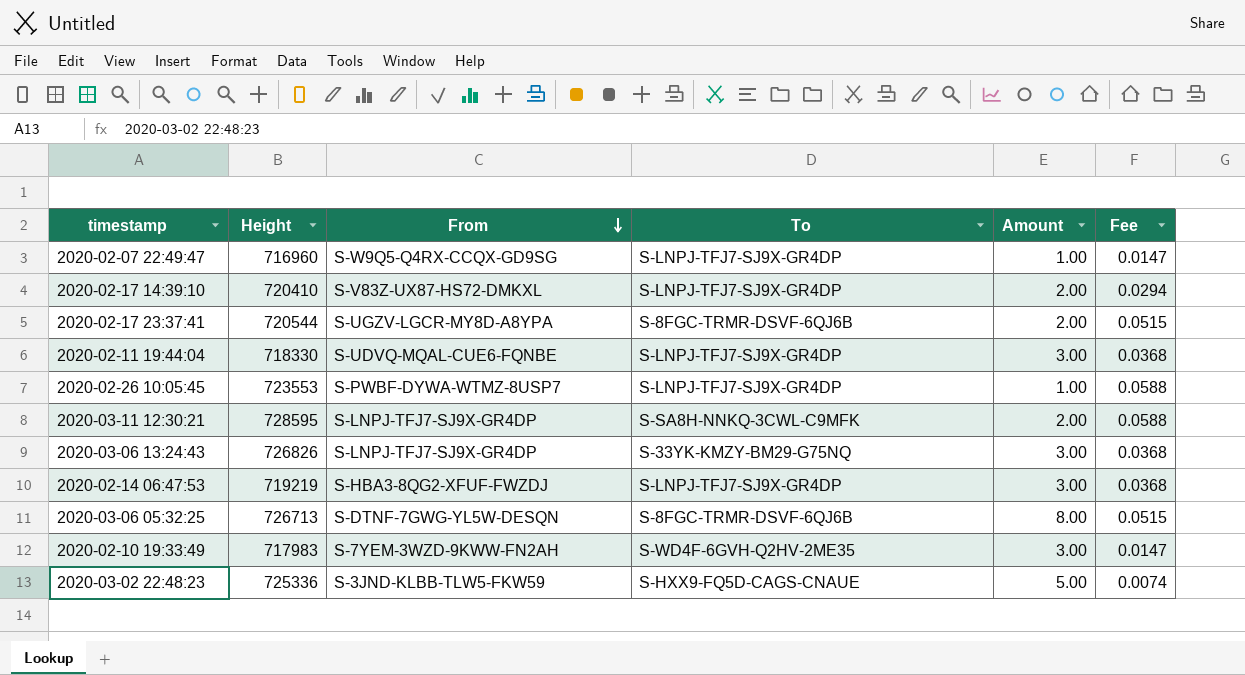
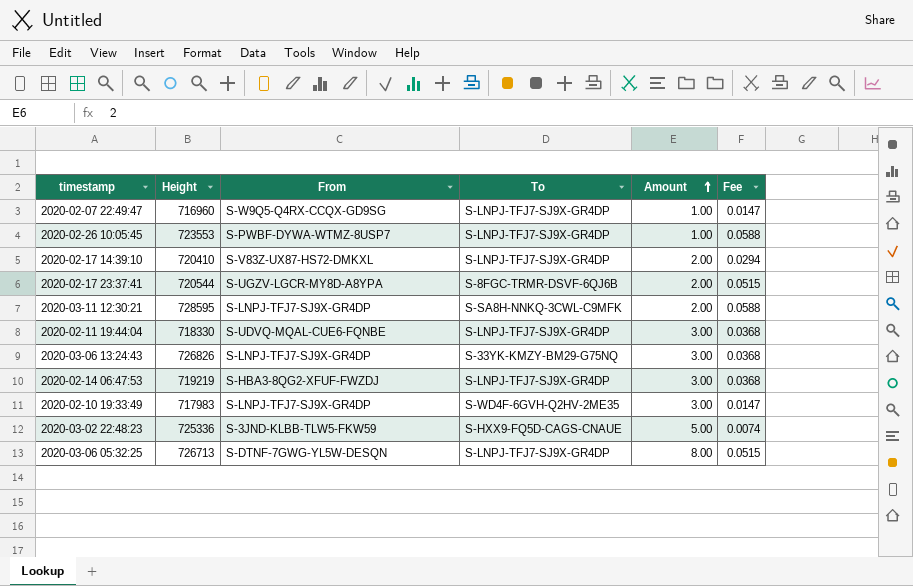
row order: From descending -> Amount ascending
2020-02-10 19:33:49 | From: S-7YEM-3WZD-9KWW-FN2AH -> S-LNPJ-TFJ7-SJ9X-GR4DP
2020-03-06 05:32:25 | To: S-8FGC-TRMR-DSVF-6QJ6B -> S-LNPJ-TFJ7-SJ9X-GR4DP

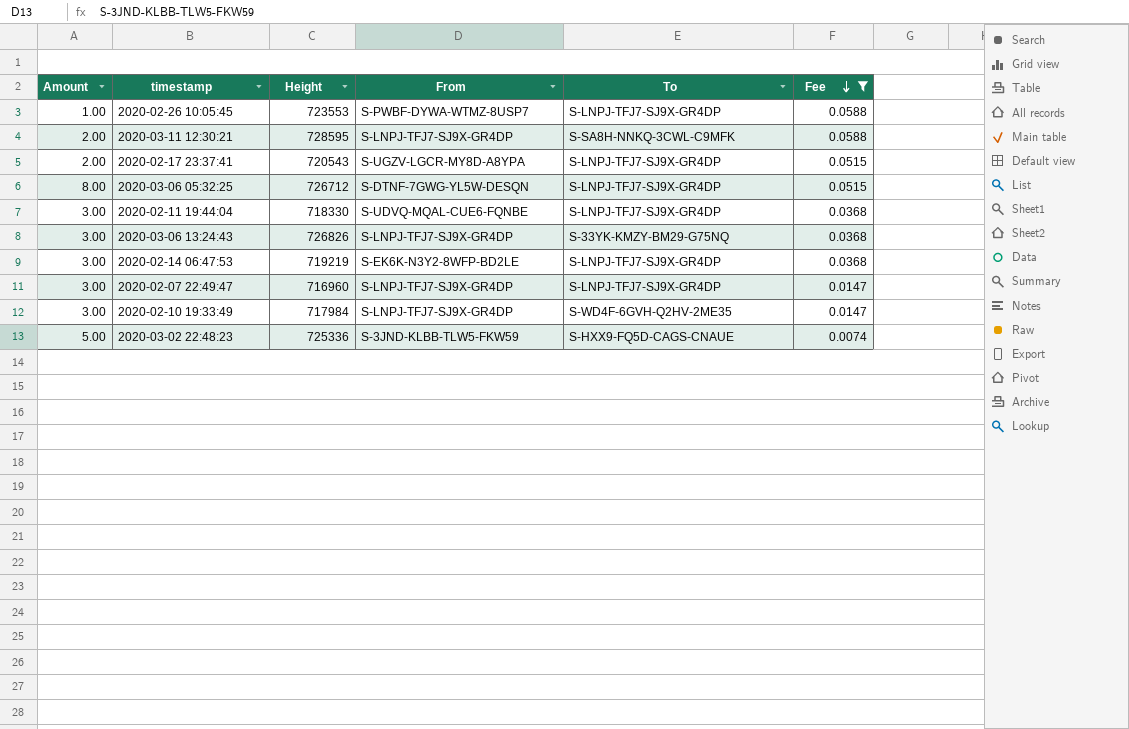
filter: none -> Fee != 0.0294
row order: Amount ascending -> Fee descending
column Amount | position: 5 -> 1
2020-02-17 23:37:41 | Height: 720544 -> 720543
2020-02-17 23:37:41 | To: S-8FGC-TRMR-DSVF-6QJ6B -> S-LNPJ-TFJ7-SJ9X-GR4DP
2020-03-06 05:32:25 | Height: 726713 -> 726712
2020-02-14 06:47:53 | From: S-HBA3-8QG2-XFUF-FWZDJ -> S-EK6K-N3Y2-8WFP-BD2LE
2020-02-07 22:49:47 | Amount: 1.00 -> 3.00
2020-02-07 22:49:47 | From: S-W9Q5-Q4RX-CCQX-GD9SG -> S-LNPJ-TFJ7-SJ9X-GR4DP
2020-02-10 19:33:49 | Height: 717983 -> 717984

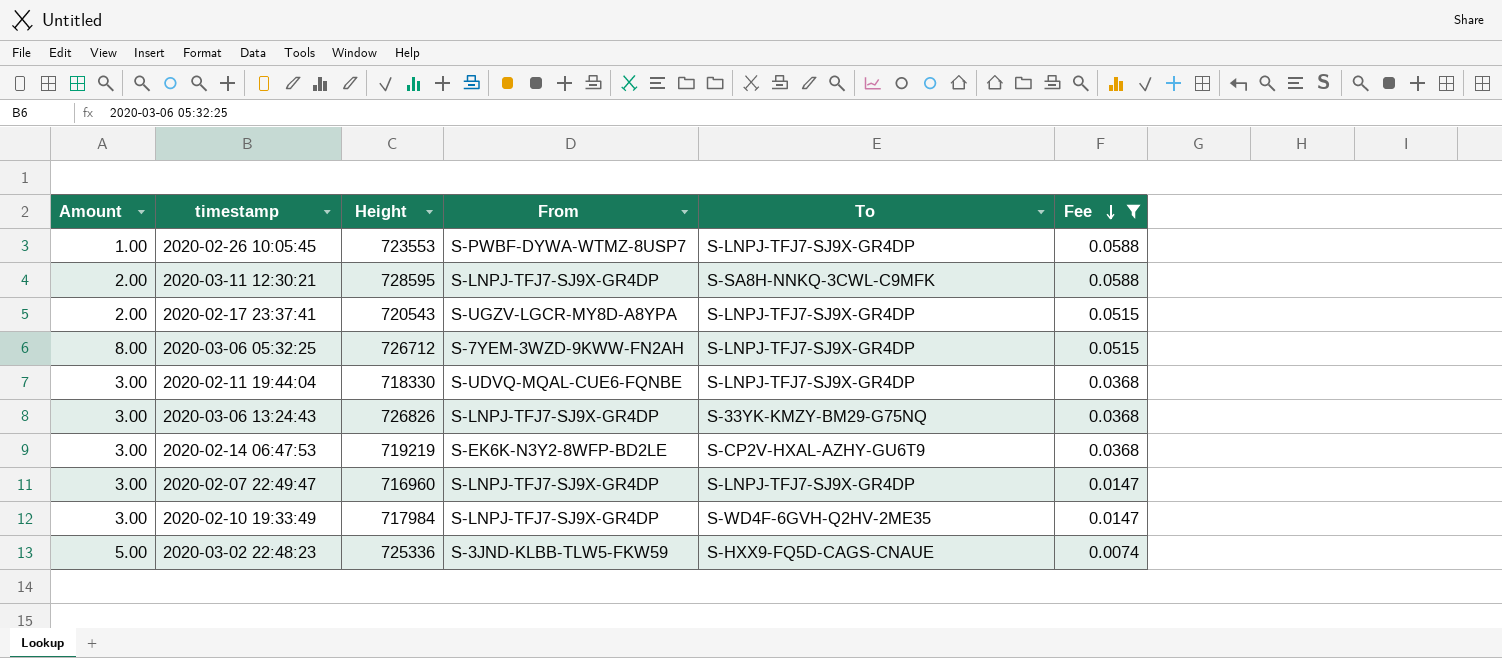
2020-03-06 05:32:25 | From: S-DTNF-7GWG-YL5W-DESQN -> S-7YEM-3WZD-9KWW-FN2AH
2020-02-14 06:47:53 | To: S-LNPJ-TFJ7-SJ9X-GR4DP -> S-CP2V-HXAL-AZHY-GU6T9

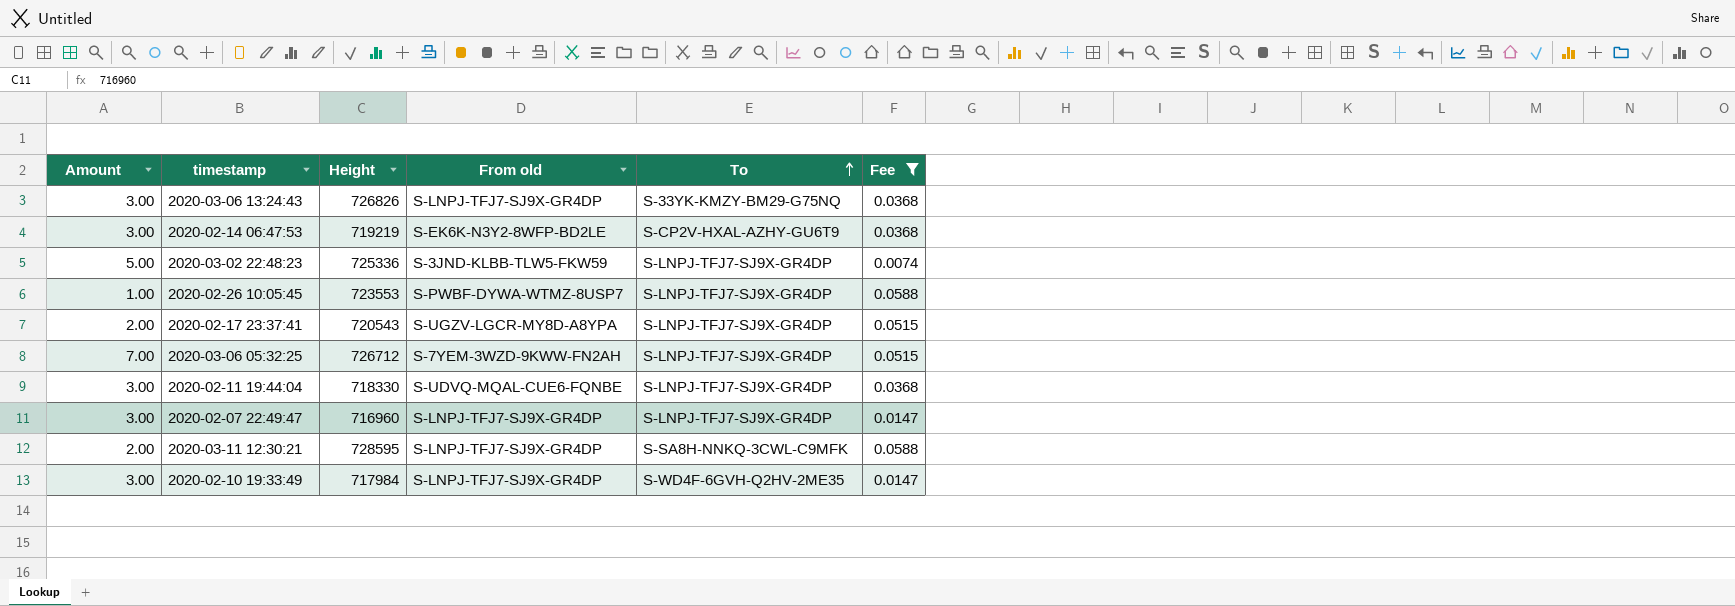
row order: Fee descending -> To ascending
column name: From -> From old
2020-03-02 22:48:23 | To: S-HXX9-FQ5D-CAGS-CNAUE -> S-LNPJ-TFJ7-SJ9X-GR4DP
2020-03-06 05:32:25 | Amount: 8.00 -> 7.00

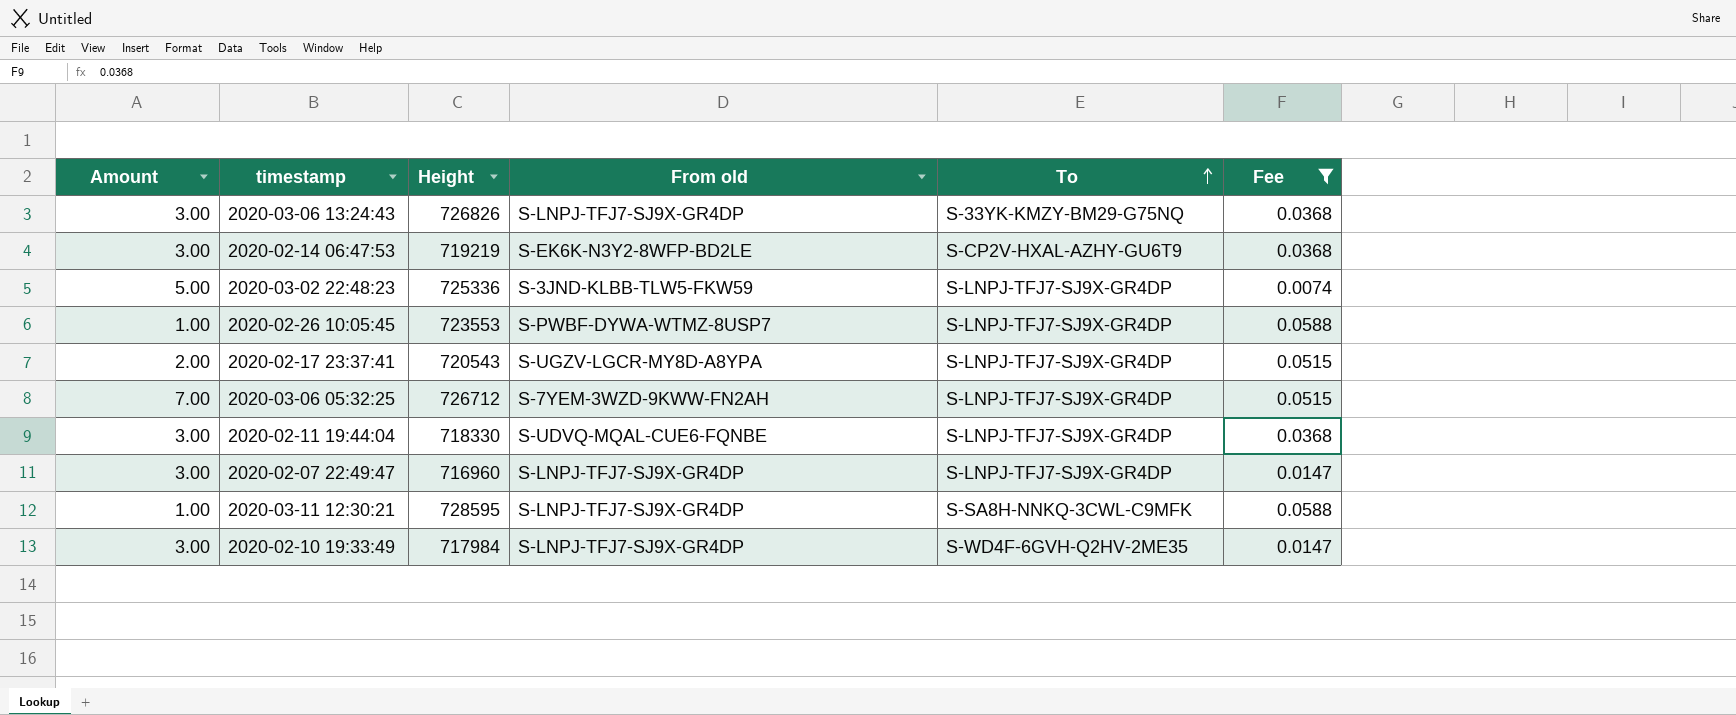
2020-03-11 12:30:21 | Amount: 2.00 -> 1.00

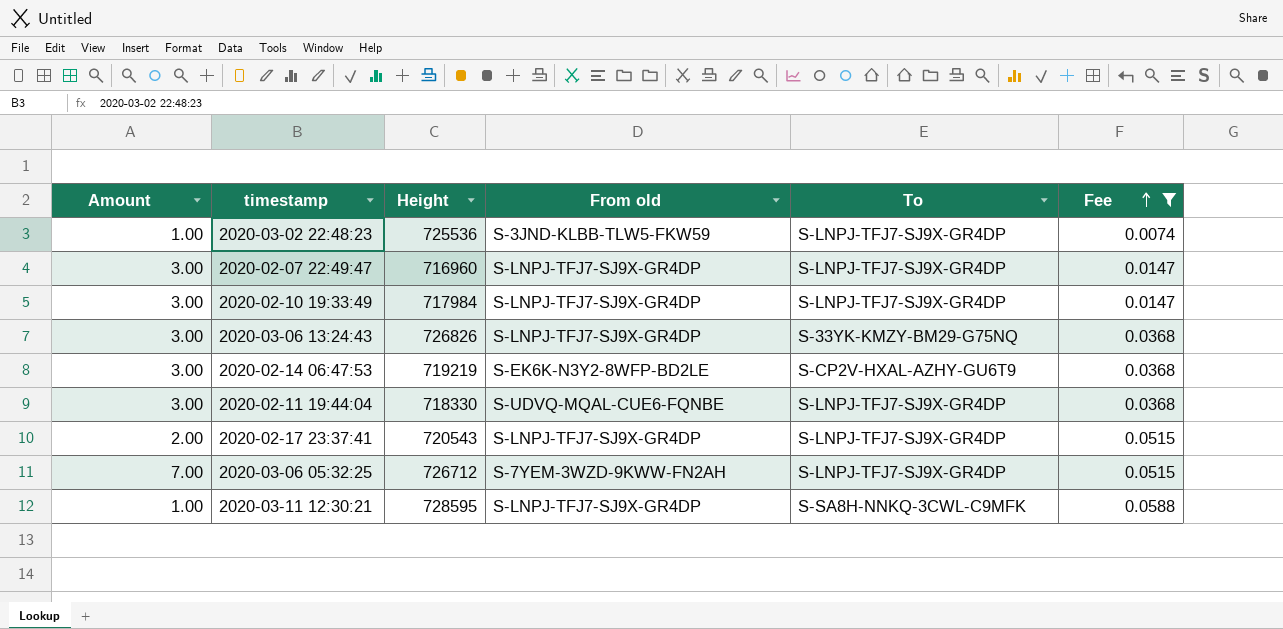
row order: To ascending -> Fee ascending
row 2020-02-26 10:05:45: 1.00 | 723553 | S-PWBF-DYWA-WTMZ-8USP7 | S-LNPJ-TFJ7-SJ9X-GR4DP | 0.0588 -> none
2020-03-02 22:48:23 | Amount: 5.00 -> 1.00
2020-03-02 22:48:23 | Height: 725336 -> 725536
2020-02-10 19:33:49 | To: S-WD4F-6GVH-Q2HV-2ME35 -> S-LNPJ-TFJ7-SJ9X-GR4DP
2020-02-17 23:37:41 | From old: S-UGZV-LGCR-MY8D-A8YPA -> S-LNPJ-TFJ7-SJ9X-GR4DP

